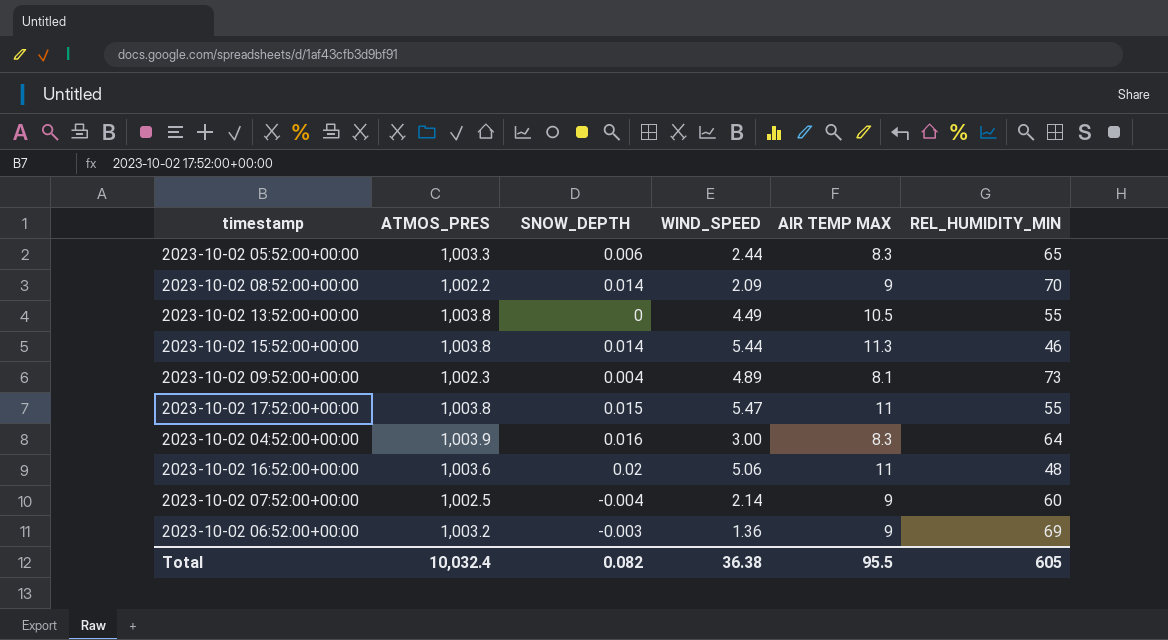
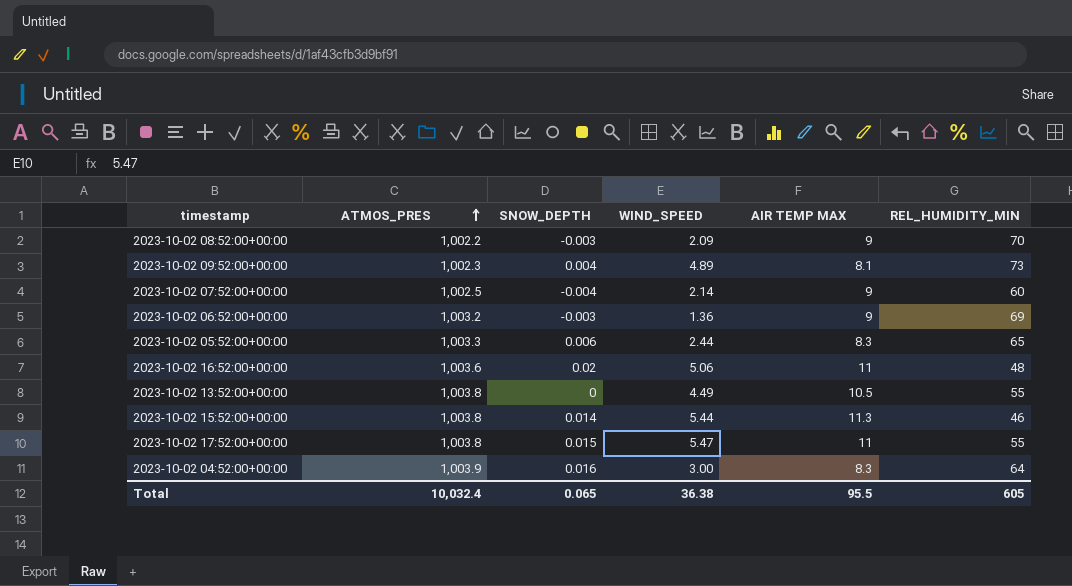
row order: none -> ATMOS_PRES ascending
2023-10-02 08:52:00+00:00 | SNOW_DEPTH: 0.014 -> -0.003
Total | SNOW_DEPTH: 0.082 -> 0.065

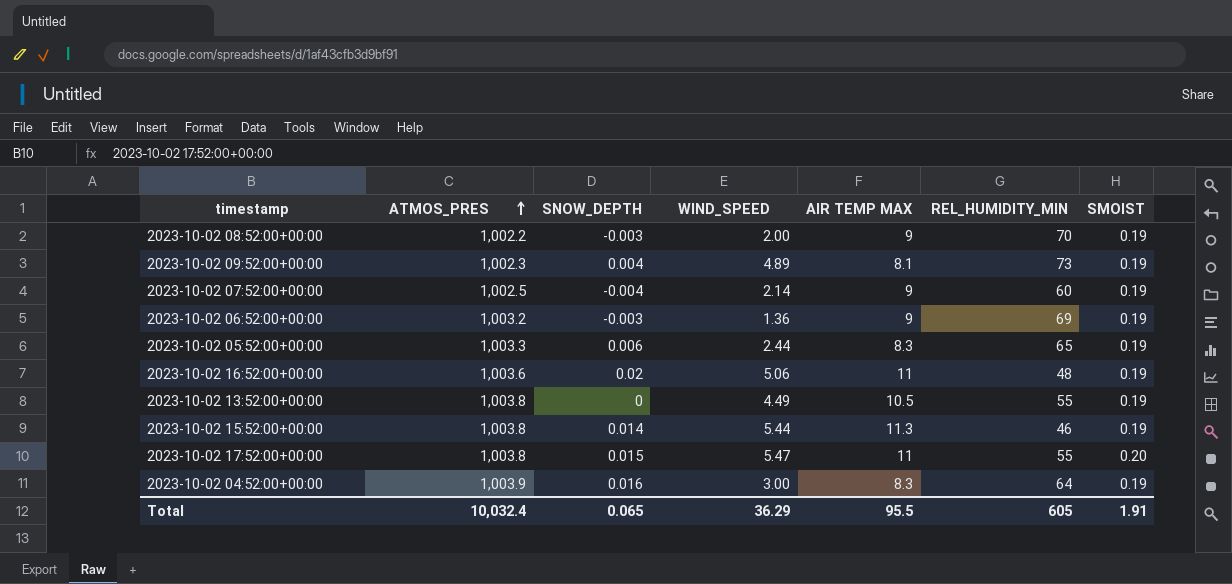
column SMOIST | position: none -> 7
2023-10-02 08:52:00+00:00 | WIND_SPEED: 2.09 -> 2.00
Total | WIND_SPEED: 36.38 -> 36.29

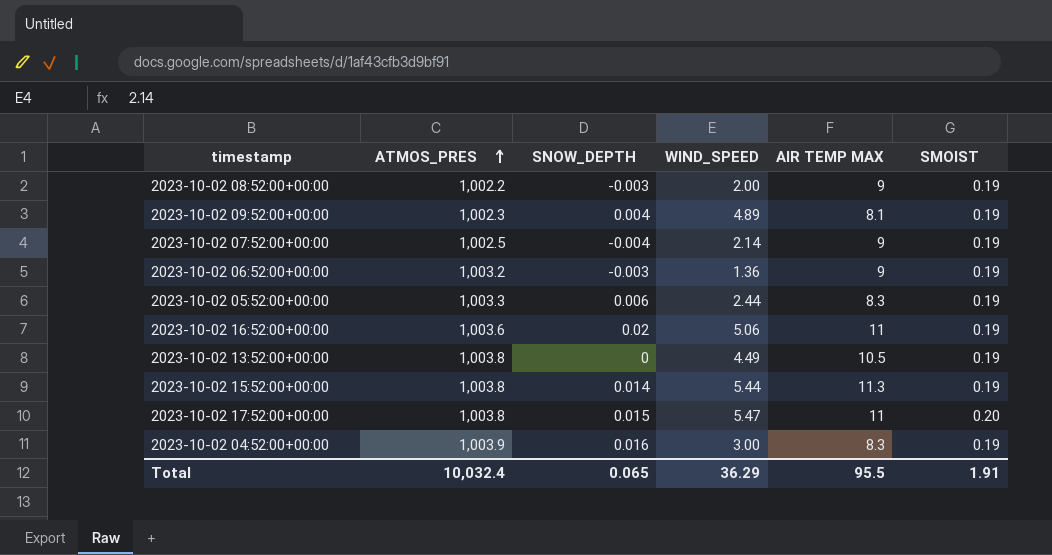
column REL_HUMIDITY_MIN | position: 6 -> none

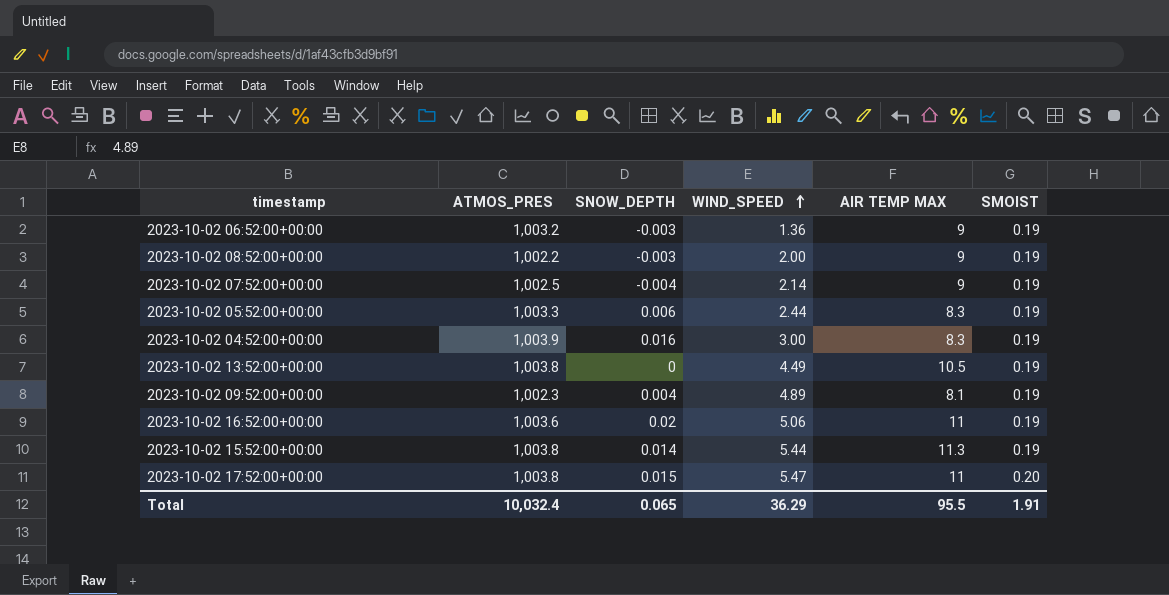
row order: ATMOS_PRES ascending -> WIND_SPEED ascending

